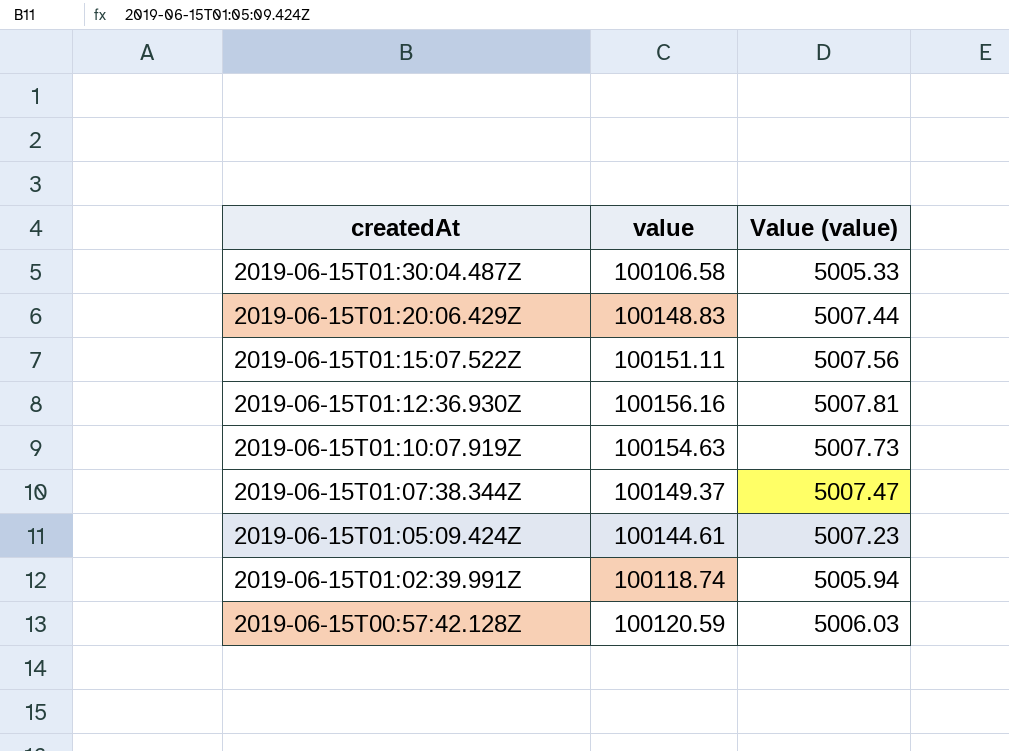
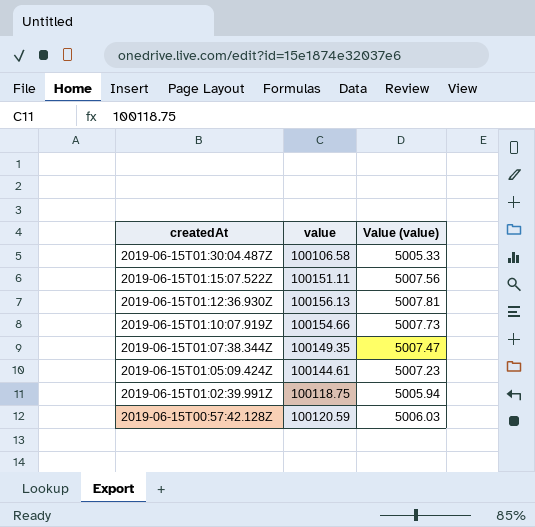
row 2019-06-15T01:20:06.429Z: 100148.83 | 5007.44 -> none
2019-06-15T01:12:36.930Z | value: 100156.16 -> 100156.13
2019-06-15T01:10:07.919Z | value: 100154.63 -> 100154.66
2019-06-15T01:07:38.344Z | value: 100149.37 -> 100149.35
2019-06-15T01:02:39.991Z | value: 100118.74 -> 100118.75

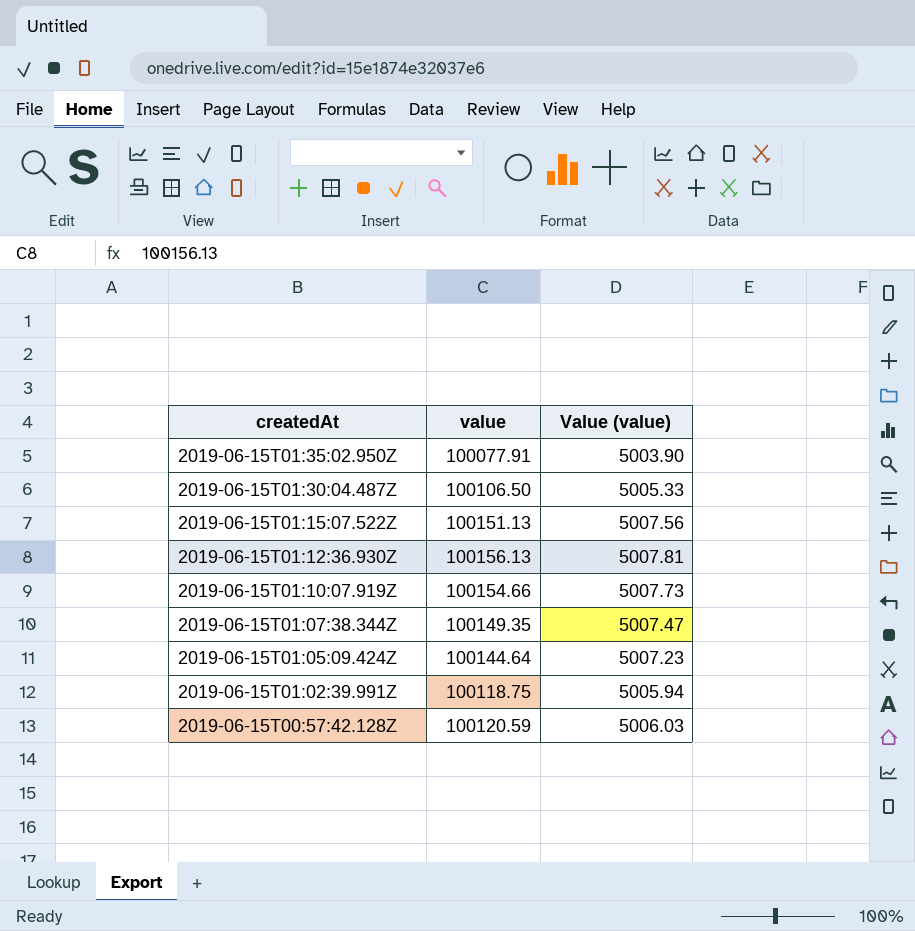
row 2019-06-15T01:35:02.950Z: none -> 100077.91 | 5003.90
2019-06-15T01:30:04.487Z | value: 100106.58 -> 100106.50
2019-06-15T01:15:07.522Z | value: 100151.11 -> 100151.13
2019-06-15T01:05:09.424Z | value: 100144.61 -> 100144.64

